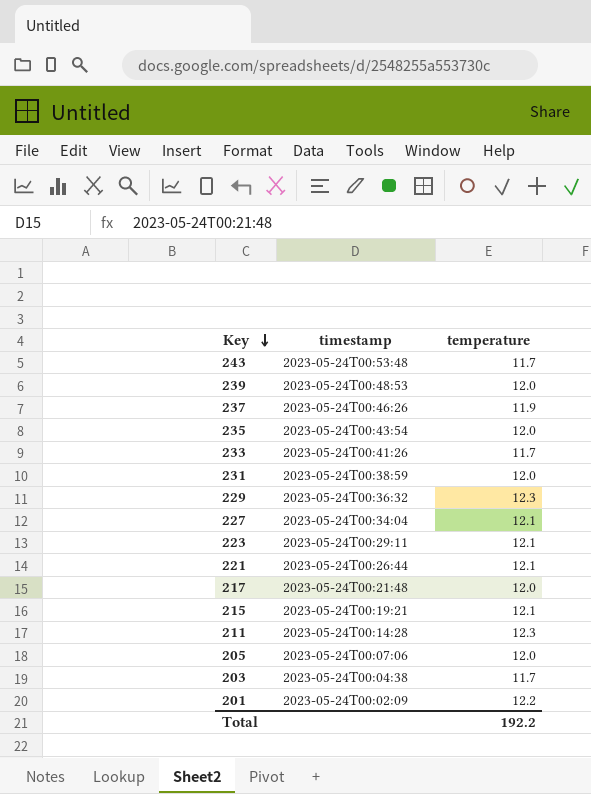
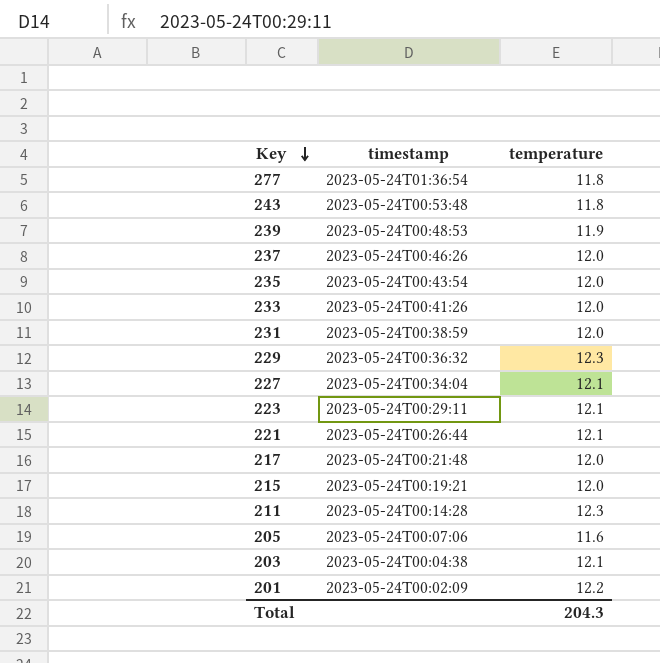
row 277: none -> 2023-05-24T01:36:54 | 11.8
243 | temperature: 11.7 -> 11.8
239 | temperature: 12.0 -> 11.9
237 | temperature: 11.9 -> 12.0
233 | temperature: 11.7 -> 12.0
215 | temperature: 12.1 -> 12.0
205 | temperature: 12.0 -> 11.6
203 | temperature: 11.7 -> 12.1
Total | temperature: 192.2 -> 204.3

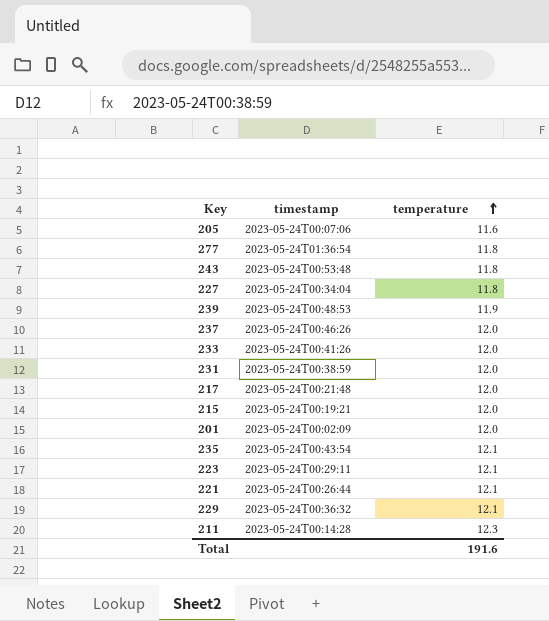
row order: Key descending -> temperature ascending
row 203: 2023-05-24T00:04:38 | 12.1 -> none
227 | temperature: 12.1 -> 11.8
201 | temperature: 12.2 -> 12.0
235 | temperature: 12.0 -> 12.1
229 | temperature: 12.3 -> 12.1
Total | temperature: 204.3 -> 191.6

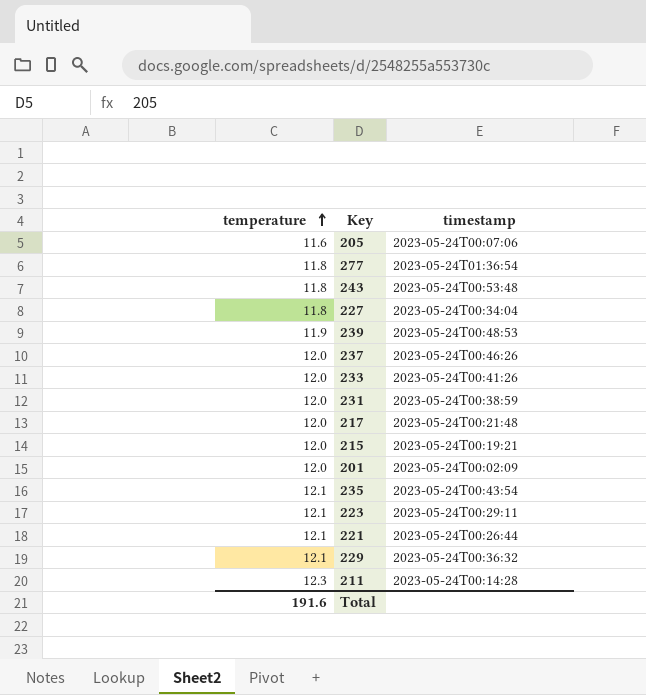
column temperature | position: 3 -> 1

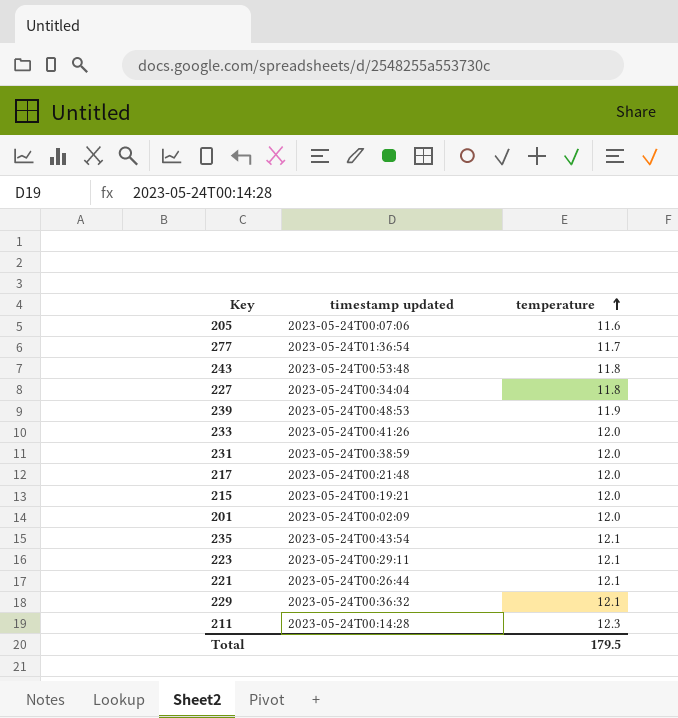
column name: timestamp -> timestamp updated
column temperature | position: 1 -> 3
row 237: 12.0 | 2023-05-24T00:46:26 -> none
277 | temperature: 11.8 -> 11.7
Total | temperature: 191.6 -> 179.5

